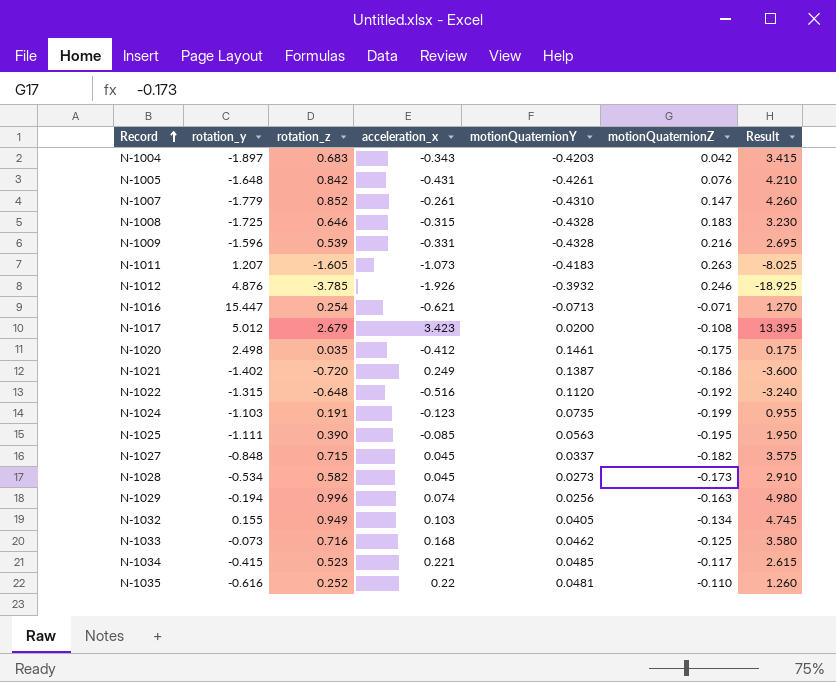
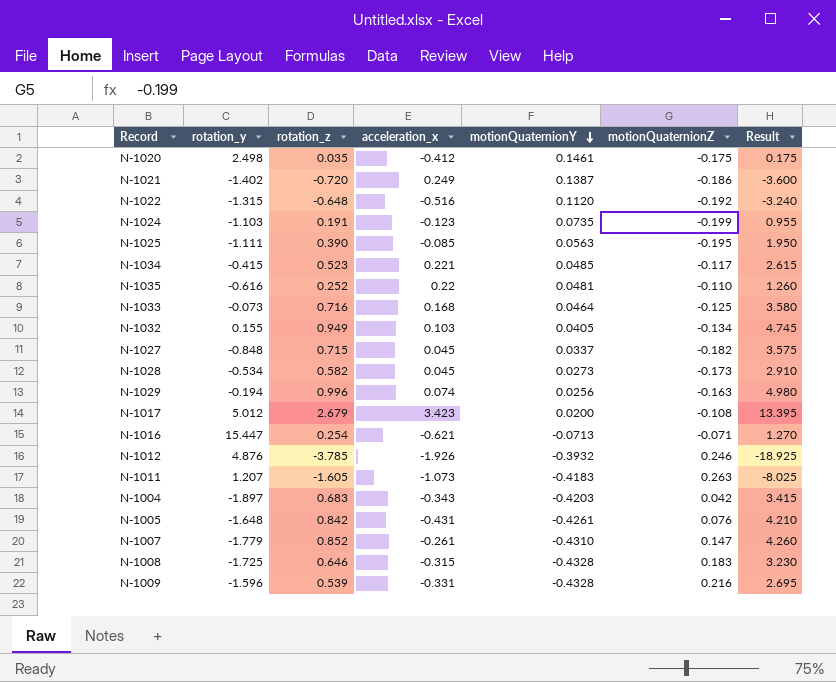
row order: Record ascending -> motionQuaternionY descending
N-1033 | motionQuaternionY: 0.0462 -> 0.0464

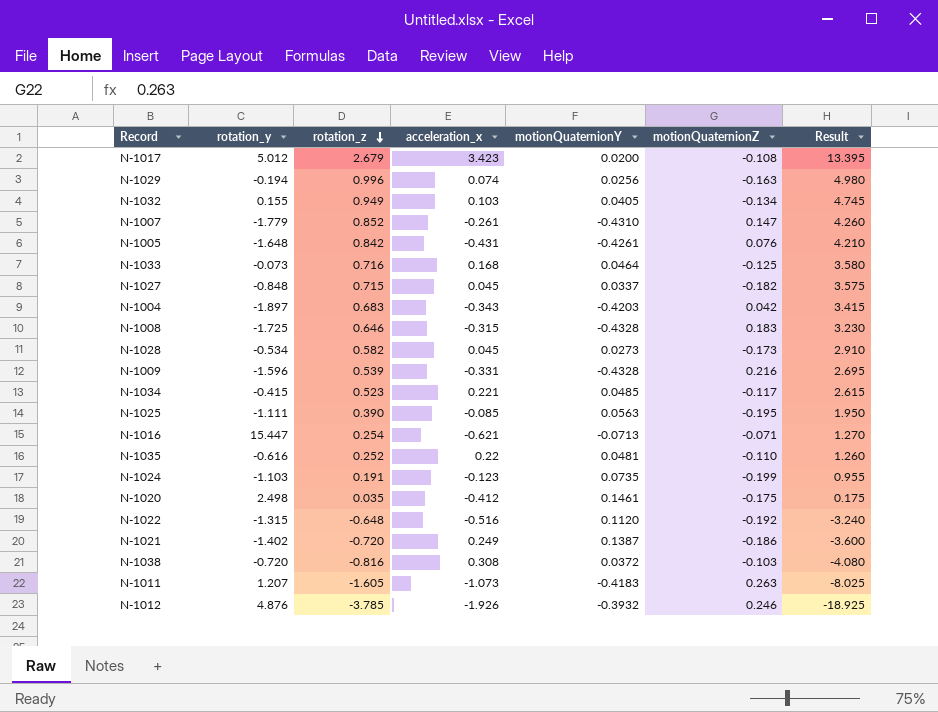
row order: motionQuaternionY descending -> rotation_z descending
row N-1038: none -> -0.720 | -0.816 | 0.308 | 0.0372 | -0.103 | -4.080

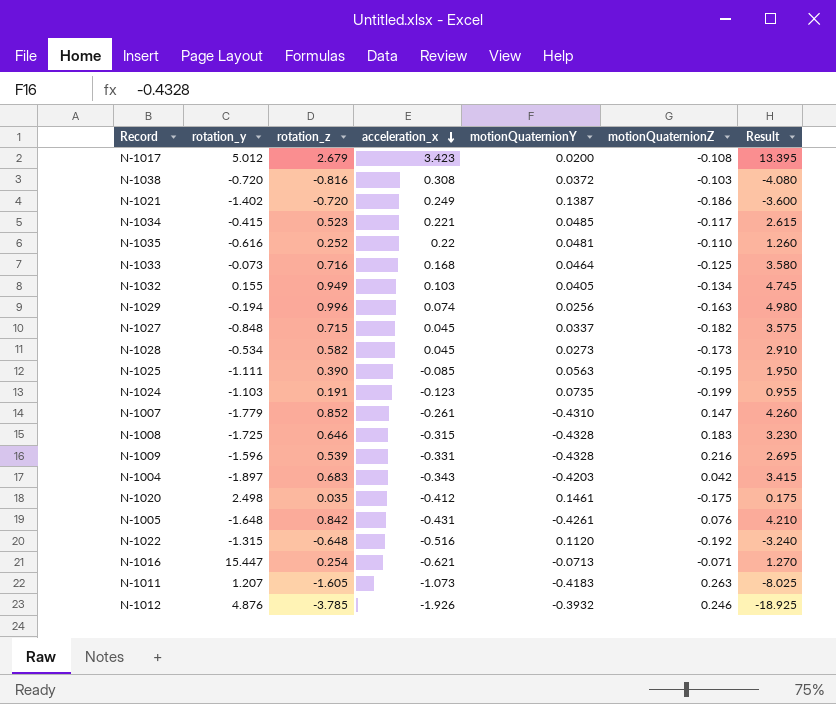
row order: rotation_z descending -> acceleration_x descending

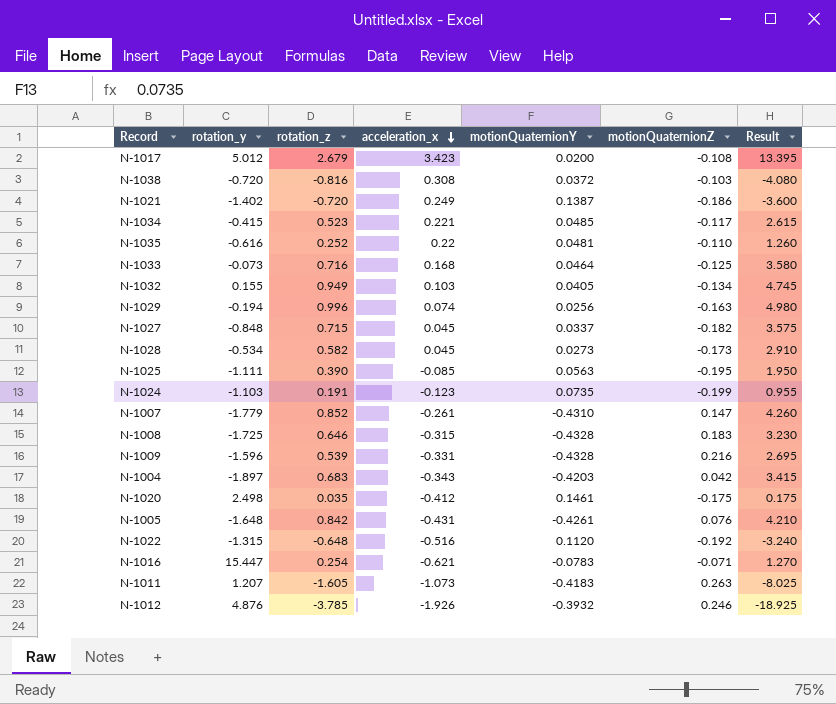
N-1016 | motionQuaternionY: -0.0713 -> -0.0783

